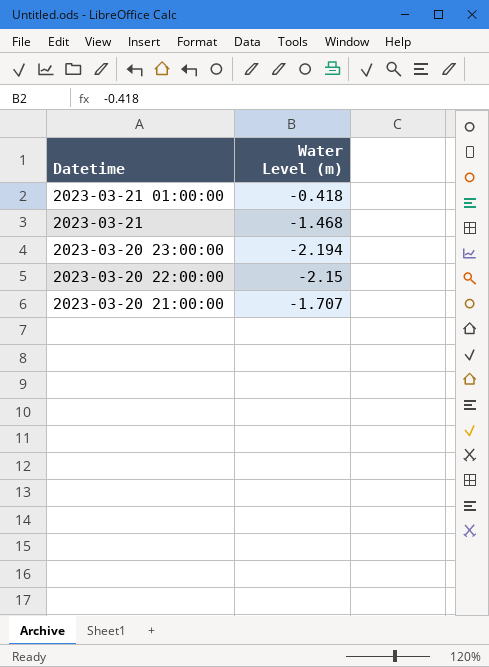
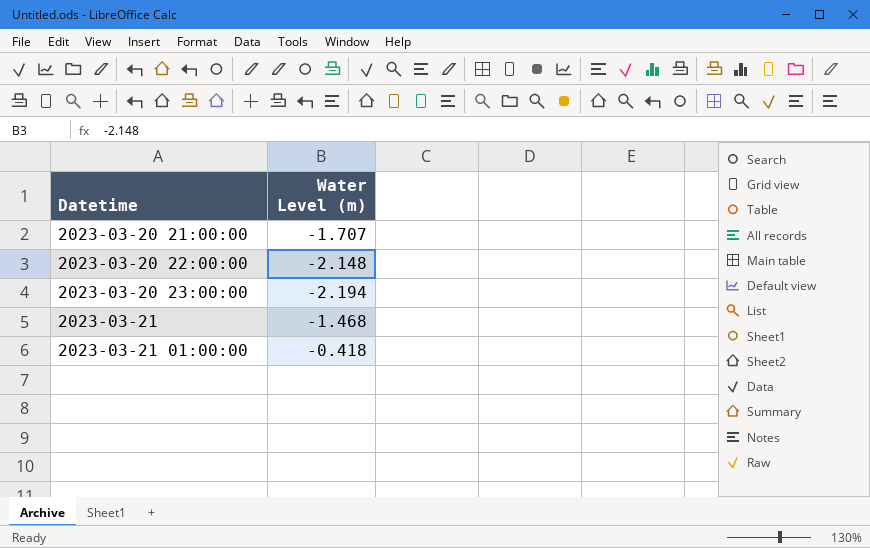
row order: Datetime descending -> Datetime ascending
2023-03-20 22:00:00 | Water Level (m): -2.15 -> -2.148

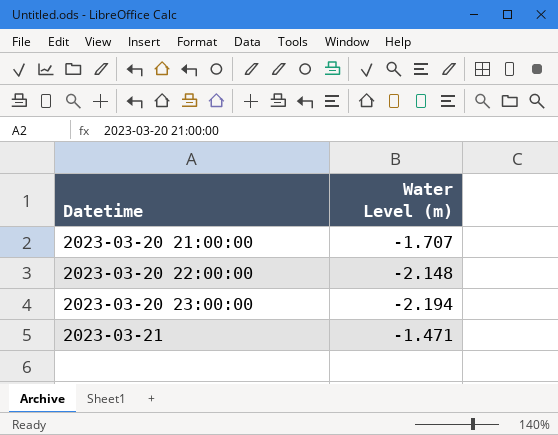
row 2023-03-21 01:00:00: -0.418 -> none
2023-03-21 | Water Level (m): -1.468 -> -1.471

